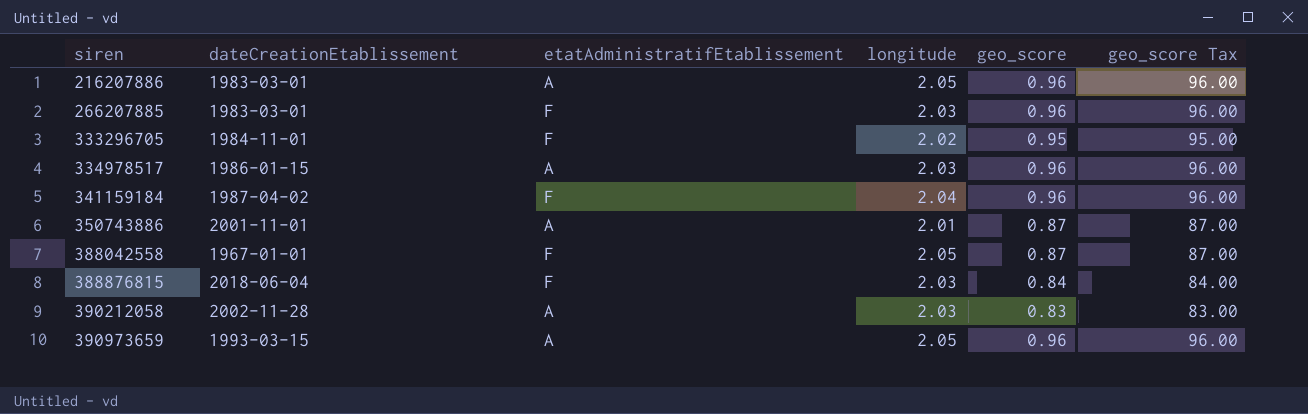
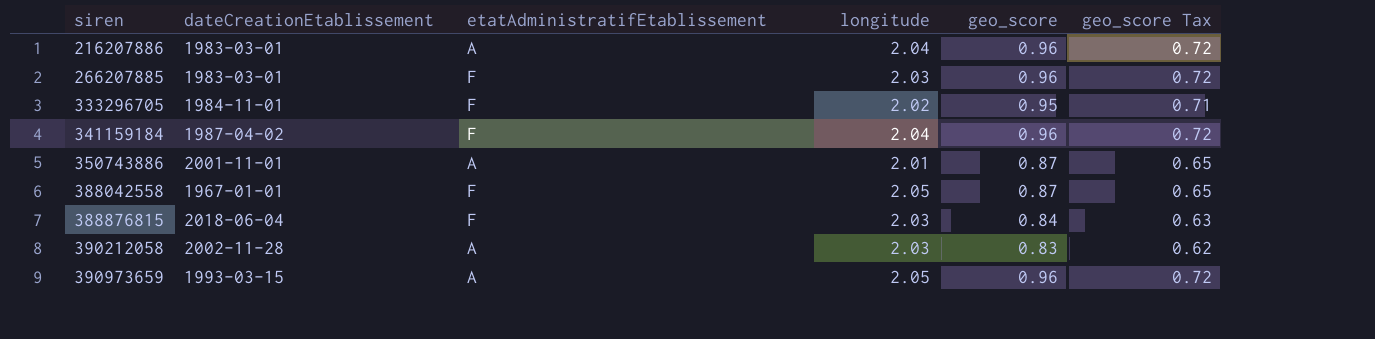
column geo_score Tax | formula: [geo_score] * 100 -> [geo_score] * 0.75
row 334978517: 1986-01-15 | A | 2.03 | 0.96 | 96.00 -> none
216207886 | longitude: 2.05 -> 2.04

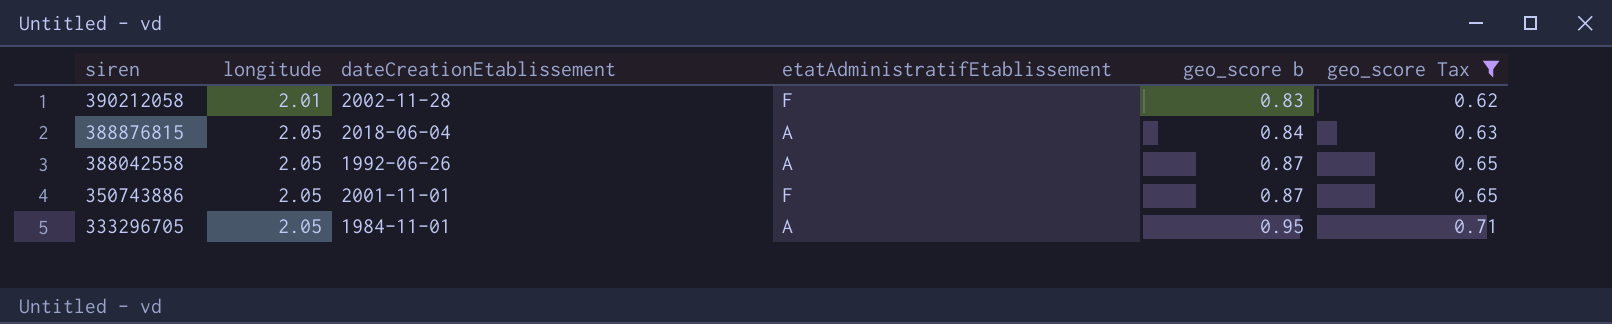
filter: none -> geo_score Tax != 0.72
row order: siren ascending -> siren descending
column longitude | position: 4 -> 2
column name: geo_score -> geo_score b
390212058 | longitude: 2.03 -> 2.01
390212058 | etatAdministratifEtablissement: A -> F
388876815 | longitude: 2.03 -> 2.05
388876815 | etatAdministratifEtablissement: F -> A
388042558 | dateCreationEtablissement: 1967-01-01 -> 1992-06-26
388042558 | etatAdministratifEtablissement: F -> A
350743886 | longitude: 2.01 -> 2.05
350743886 | etatAdministratifEtablissement: A -> F
333296705 | longitude: 2.02 -> 2.05
333296705 | etatAdministratifEtablissement: F -> A

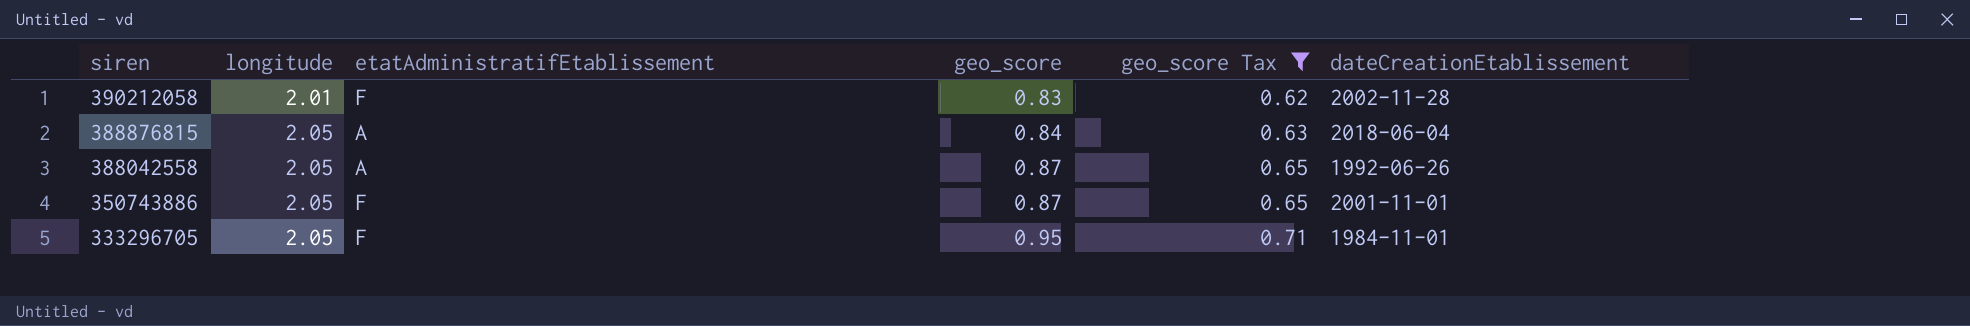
column name: geo_score b -> geo_score
column dateCreationEtablissement | position: 3 -> 6
333296705 | etatAdministratifEtablissement: A -> F

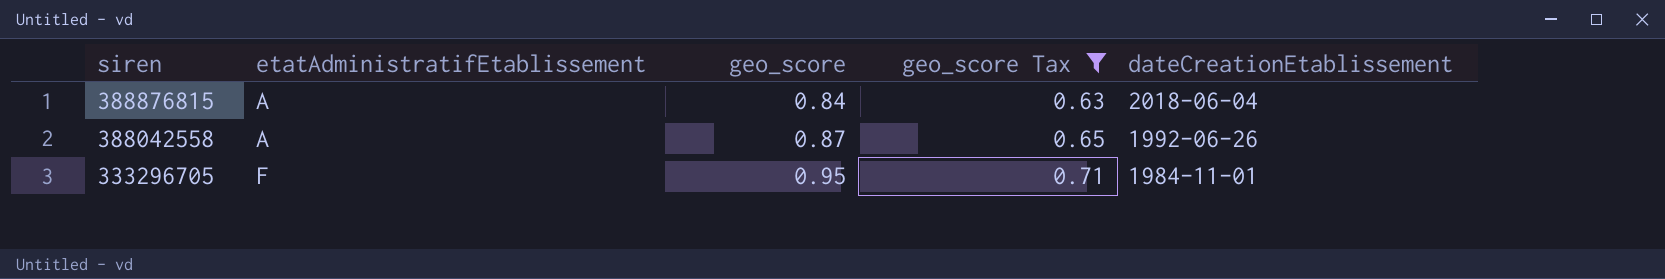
column longitude | position: 2 -> none
row 390212058: 2.01 | F | 0.83 | 0.62 | 2002-11-28 -> none
row 350743886: 2.05 | F | 0.87 | 0.65 | 2001-11-01 -> none

